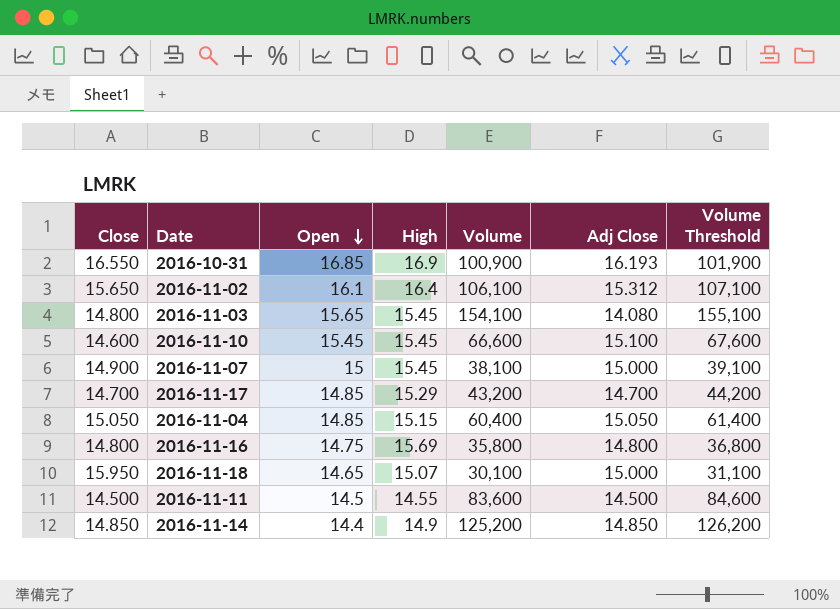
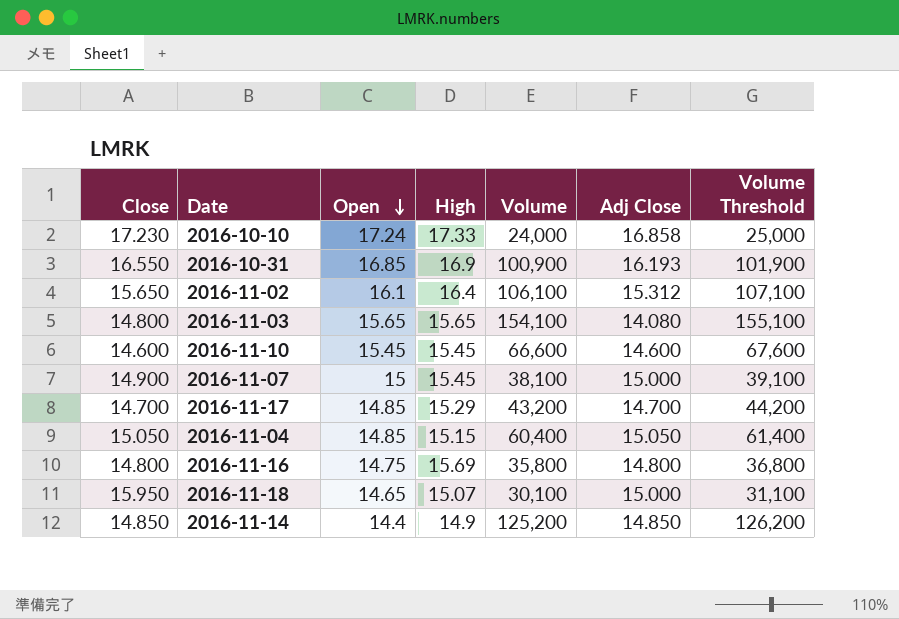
row 2016-11-11: 14.500 | 14.5 | 14.55 | 83,600 | 14.500 | 84,600 -> none
row 2016-10-10: none -> 17.230 | 17.24 | 17.33 | 24,000 | 16.858 | 25,000
2016-11-03 | High: 15.45 -> 15.65
2016-11-10 | Adj Close: 15.100 -> 14.600

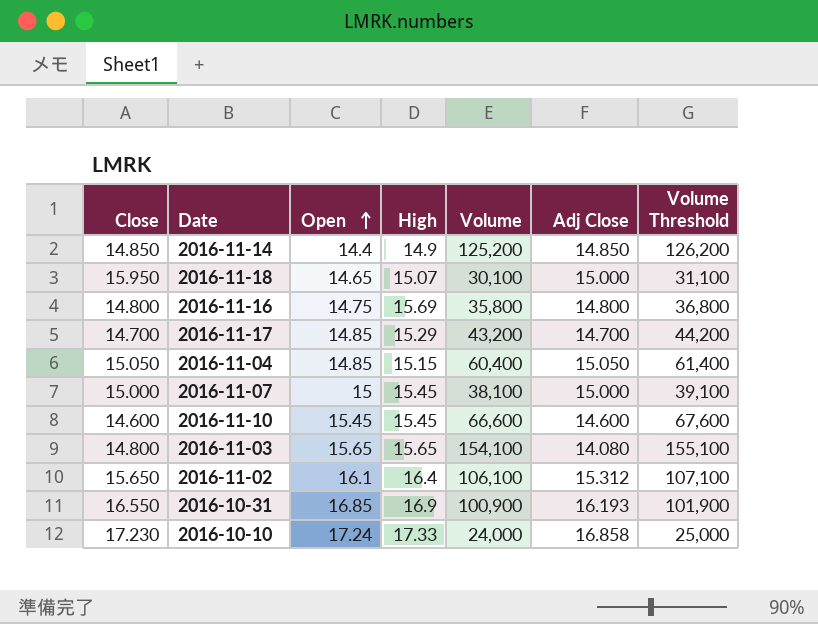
row order: Open descending -> Open ascending
2016-11-07 | Close: 14.900 -> 15.000

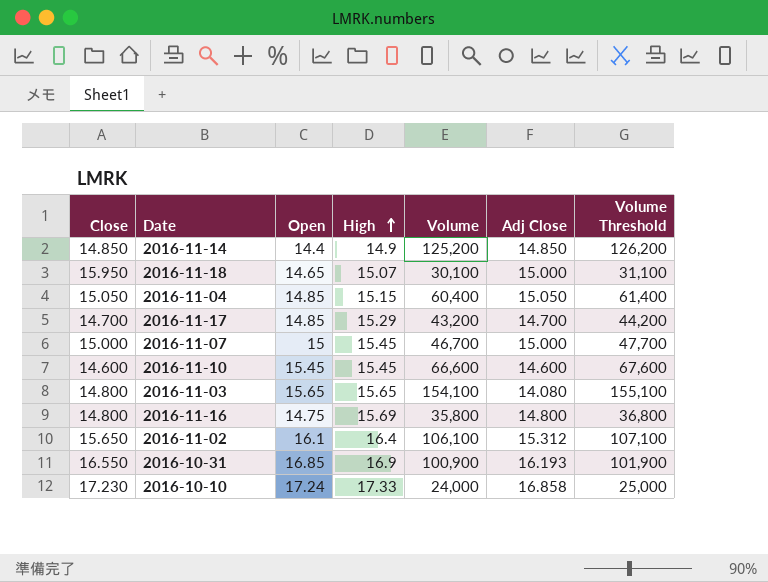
row order: Open ascending -> High ascending
2016-11-07 | Volume: 38,100 -> 46,700
2016-11-07 | Volume Threshold: 39,100 -> 47,700

